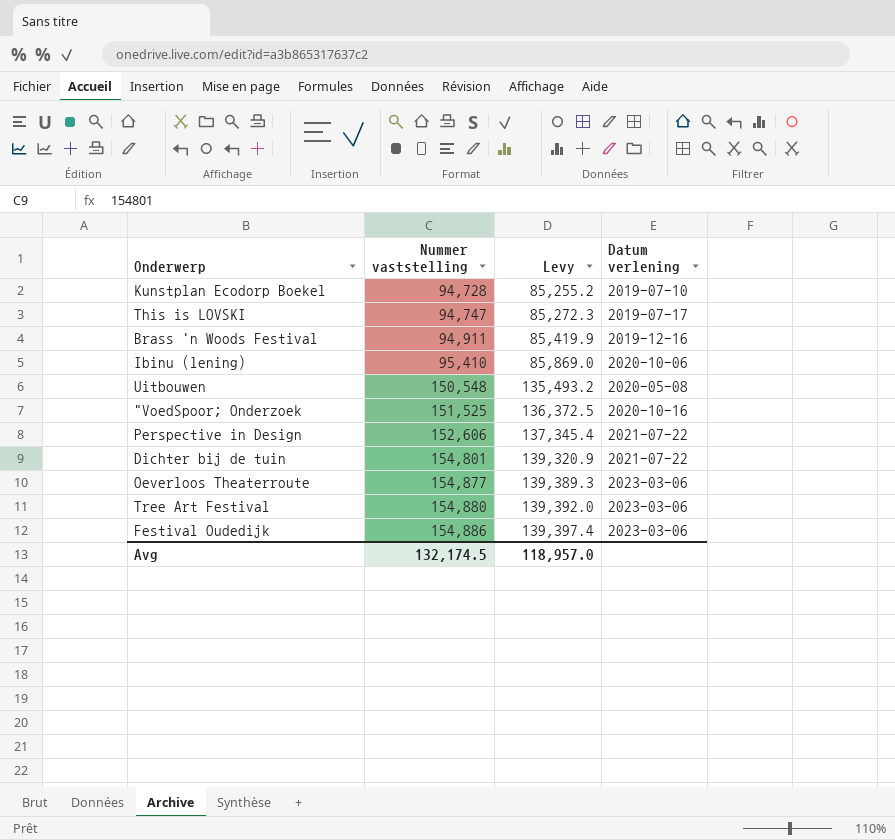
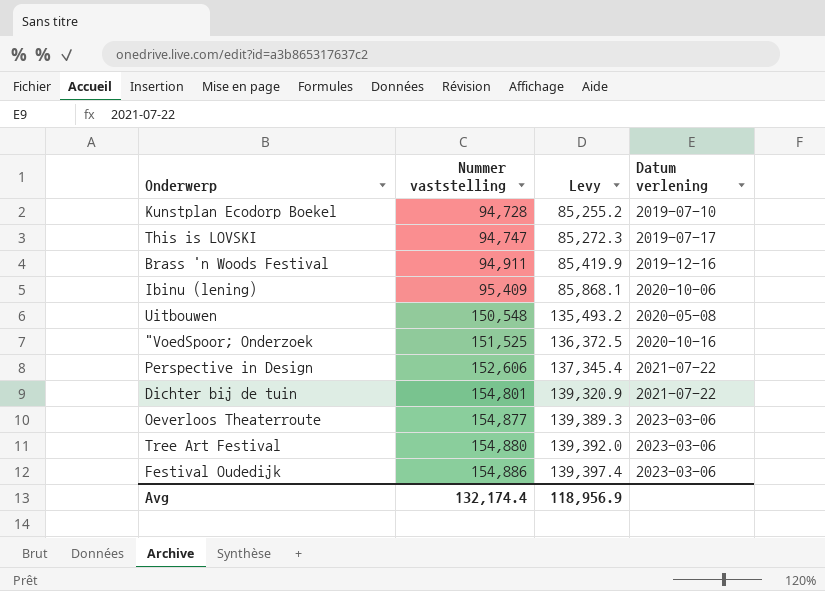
Ibinu (lening) | Nummer vaststelling: 95,410 -> 95,409
Ibinu (lening) | Levy: 85,869.0 -> 85,868.1
Avg | Nummer vaststelling: 132,174.5 -> 132,174.4
Avg | Levy: 118,957.0 -> 118,956.9

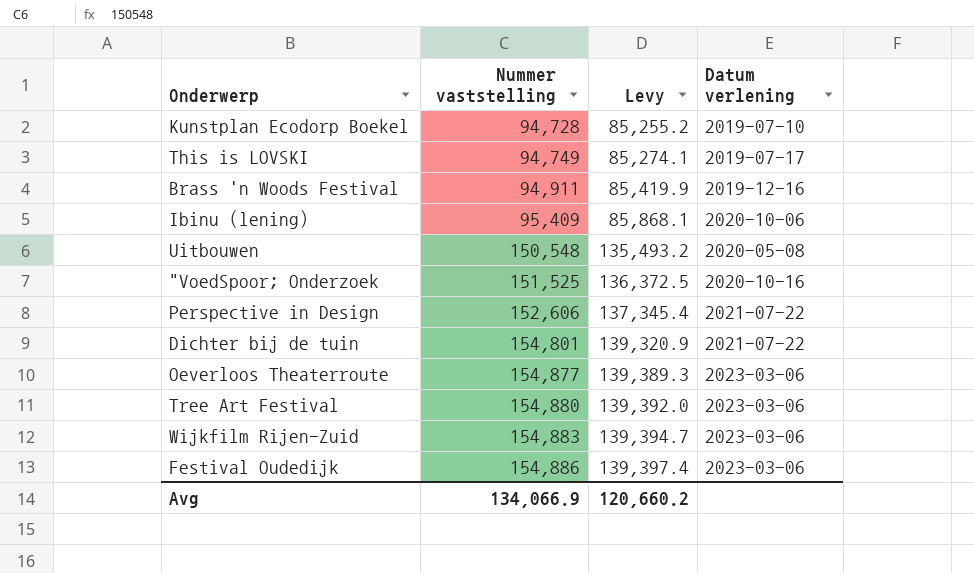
This is LOVSKI | Nummer vaststelling: 94,747 -> 94,749
This is LOVSKI | Levy: 85,272.3 -> 85,274.1
row Wijkfilm Rijen-Zuid: none -> 154,883 | 139,394.7 | 2023-03-06
Avg | Nummer vaststelling: 132,174.4 -> 134,066.9
Avg | Levy: 118,956.9 -> 120,660.2

